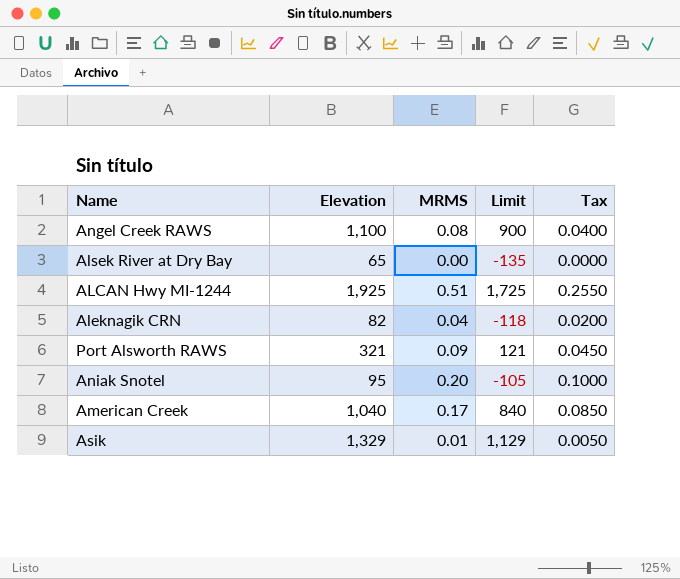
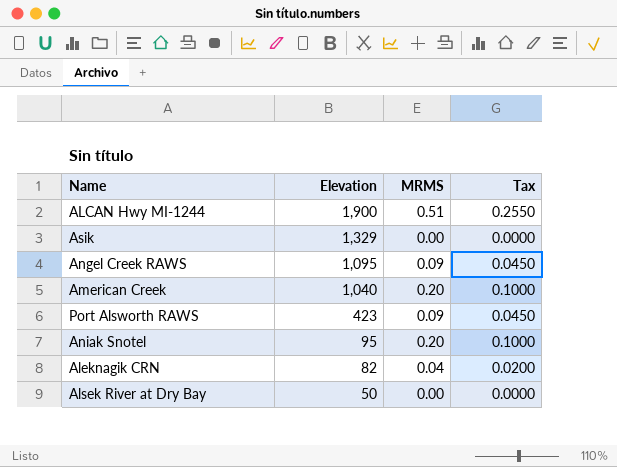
row order: none -> Elevation descending
column Limit | formula: [Elevation] - 200 -> none
ALCAN Hwy MI-1244 | Elevation: 1,925 -> 1,900
Asik | MRMS: 0.01 -> 0.00
Asik | Tax: 0.0050 -> 0.0000
Angel Creek RAWS | Elevation: 1,100 -> 1,095
Angel Creek RAWS | MRMS: 0.08 -> 0.09
Angel Creek RAWS | Tax: 0.0400 -> 0.0450
American Creek | MRMS: 0.17 -> 0.20
American Creek | Tax: 0.0850 -> 0.1000
Port Alsworth RAWS | Elevation: 321 -> 423
Alsek River at Dry Bay | Elevation: 65 -> 50

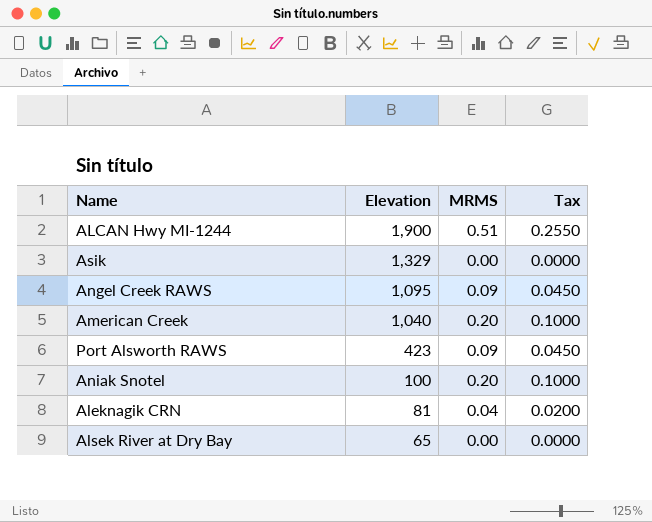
Aniak Snotel | Elevation: 95 -> 100
Aleknagik CRN | Elevation: 82 -> 81
Alsek River at Dry Bay | Elevation: 50 -> 65

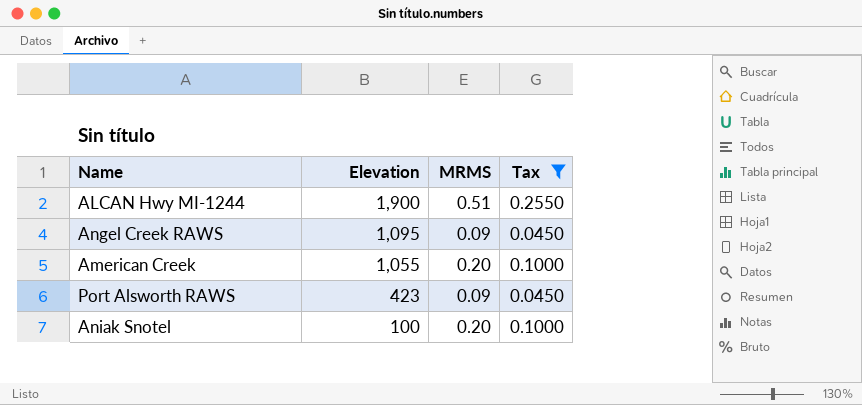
filter: none -> Tax >= 0.0450
American Creek | Elevation: 1,040 -> 1,055

